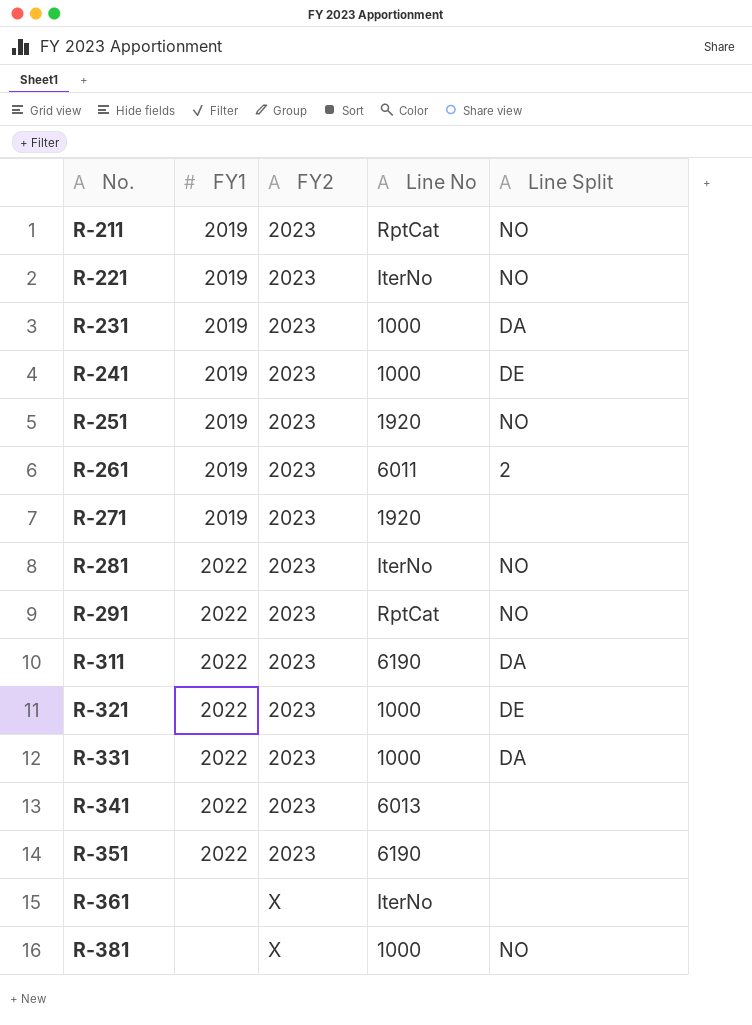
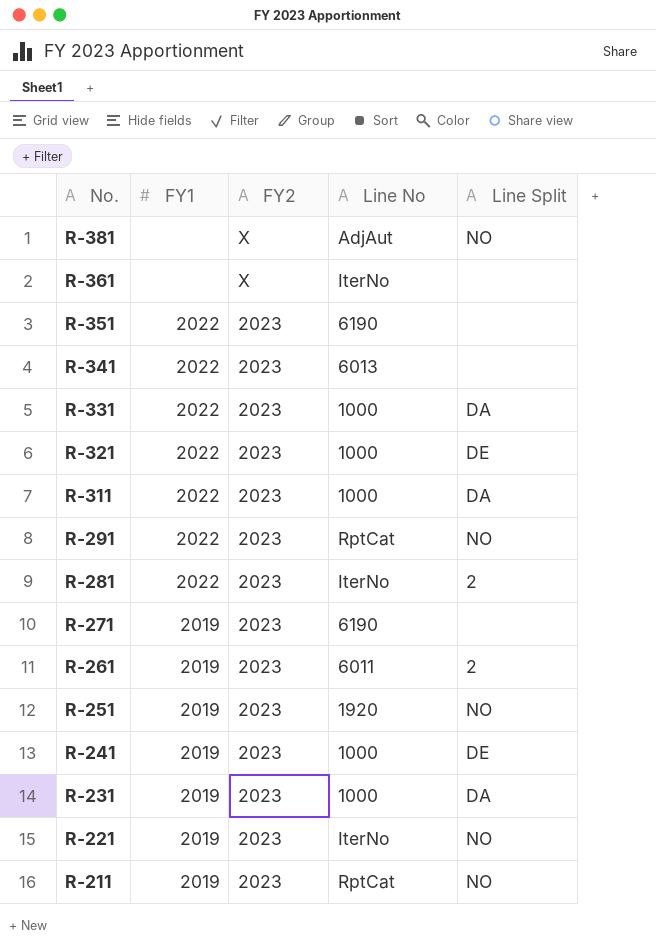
row order: No. ascending -> No. descending
R-381 | Line No: 1000 -> AdjAut
R-311 | Line No: 6190 -> 1000
R-281 | Line Split: NO -> 2
R-271 | Line No: 1920 -> 6190

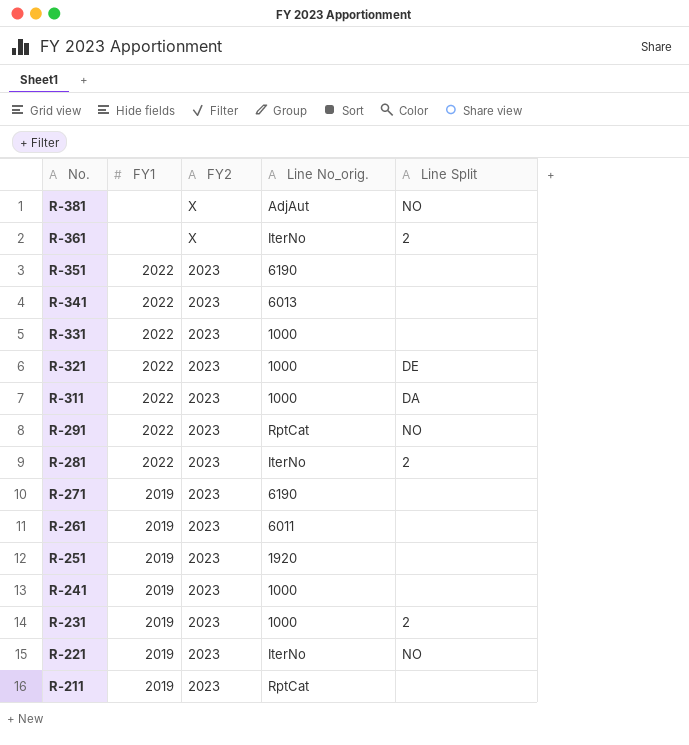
column name: Line No -> Line No_orig.
R-361 | Line Split: none -> 2
R-331 | Line Split: DA -> none
R-261 | Line Split: 2 -> none
R-251 | Line Split: NO -> none
R-241 | Line Split: DE -> none
R-231 | Line Split: DA -> 2
R-211 | Line Split: NO -> none

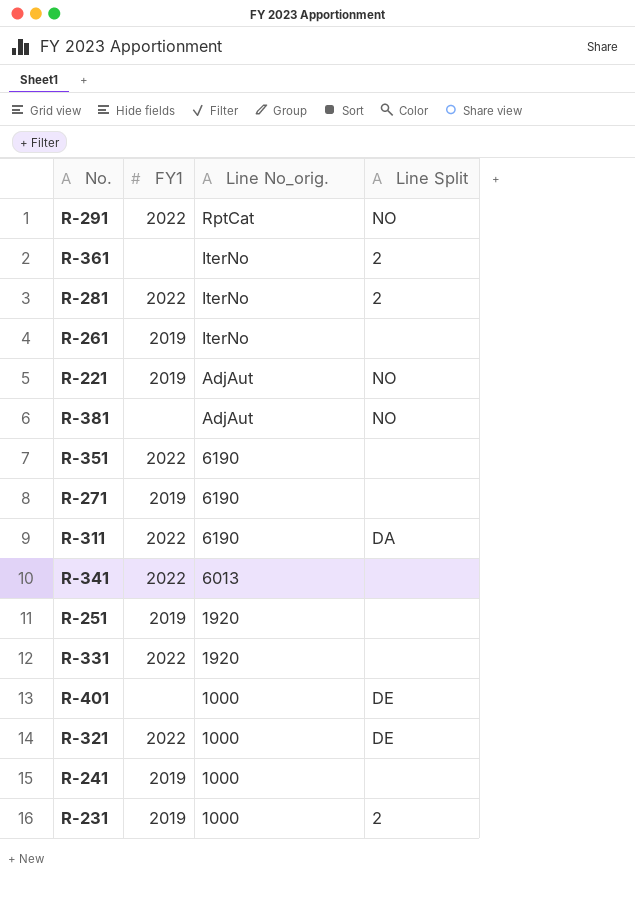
row order: No. descending -> Line No_orig. descending
column FY2 | position: 3 -> none
row R-211: 2019 | 2023 | RptCat | none -> none
R-261 | Line No_orig.: 6011 -> IterNo
R-221 | Line No_orig.: IterNo -> AdjAut
R-311 | Line No_orig.: 1000 -> 6190
R-331 | Line No_orig.: 1000 -> 1920
row R-401: none -> none | 1000 | DE

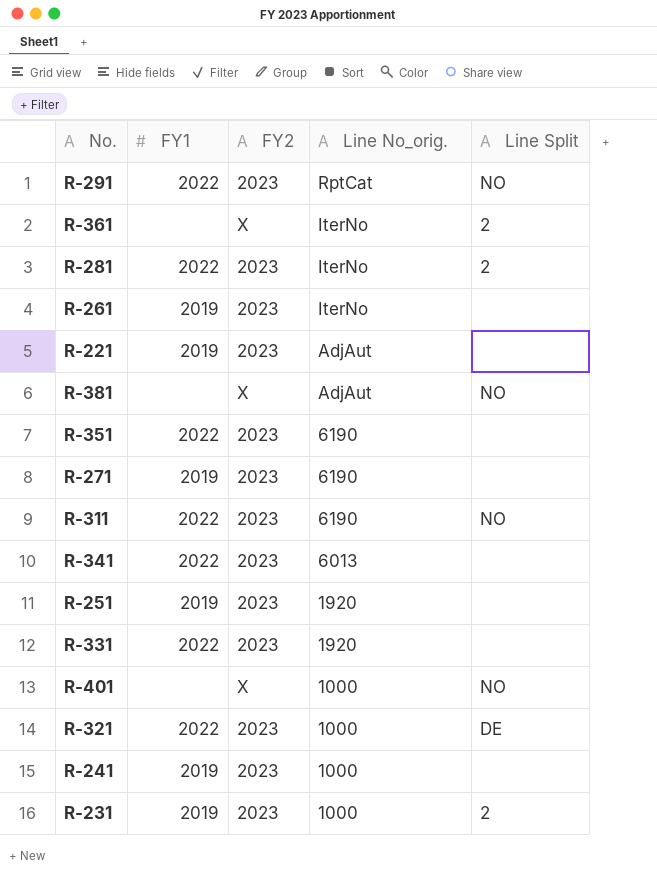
column FY2 | position: none -> 3
R-221 | Line Split: NO -> none
R-311 | Line Split: DA -> NO
R-401 | Line Split: DE -> NO

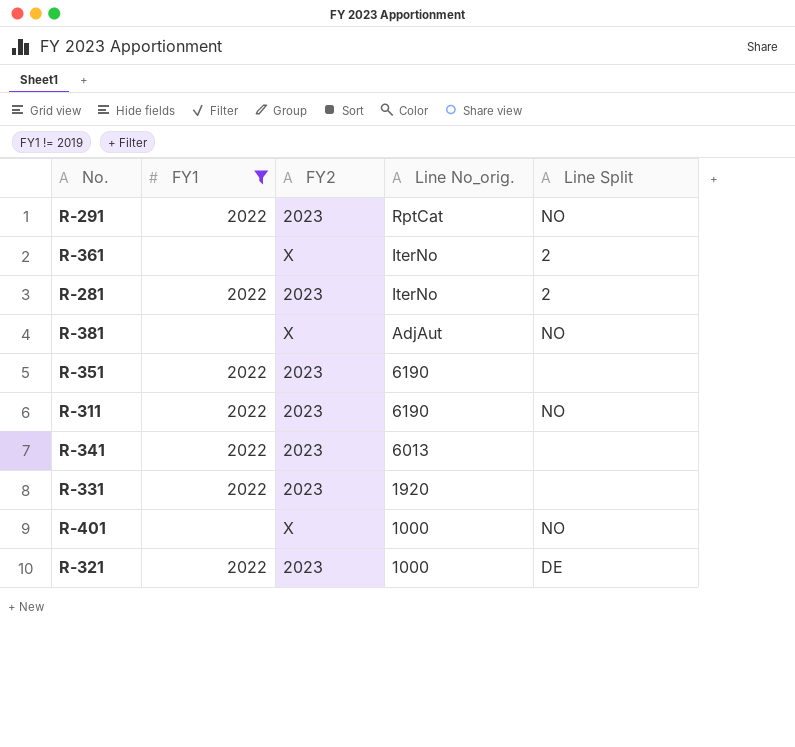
filter: none -> FY1 != 2019

